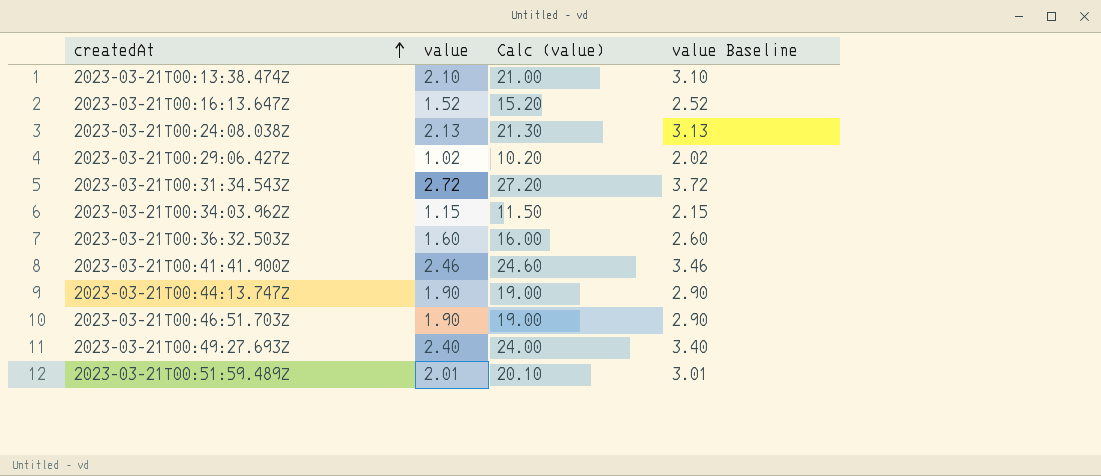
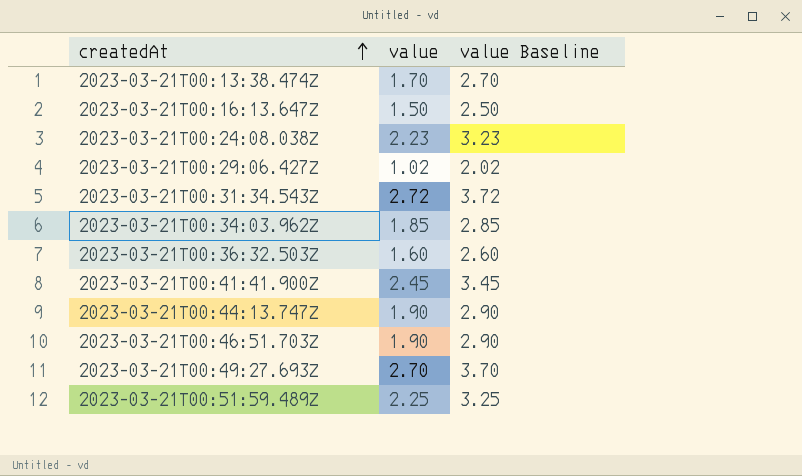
column Calc (value) | formula: [value] * 10 -> none
2023-03-21T00:13:38.474Z | value: 2.10 -> 1.70
2023-03-21T00:13:38.474Z | value Baseline: 3.10 -> 2.70
2023-03-21T00:16:13.647Z | value: 1.52 -> 1.50
2023-03-21T00:16:13.647Z | value Baseline: 2.52 -> 2.50
2023-03-21T00:24:08.038Z | value: 2.13 -> 2.23
2023-03-21T00:24:08.038Z | value Baseline: 3.13 -> 3.23
2023-03-21T00:34:03.962Z | value: 1.15 -> 1.85
2023-03-21T00:34:03.962Z | value Baseline: 2.15 -> 2.85
2023-03-21T00:41:41.900Z | value: 2.46 -> 2.45
2023-03-21T00:41:41.900Z | value Baseline: 3.46 -> 3.45
2023-03-21T00:49:27.693Z | value: 2.40 -> 2.70
2023-03-21T00:49:27.693Z | value Baseline: 3.40 -> 3.70
2023-03-21T00:51:59.489Z | value: 2.01 -> 2.25
2023-03-21T00:51:59.489Z | value Baseline: 3.01 -> 3.25

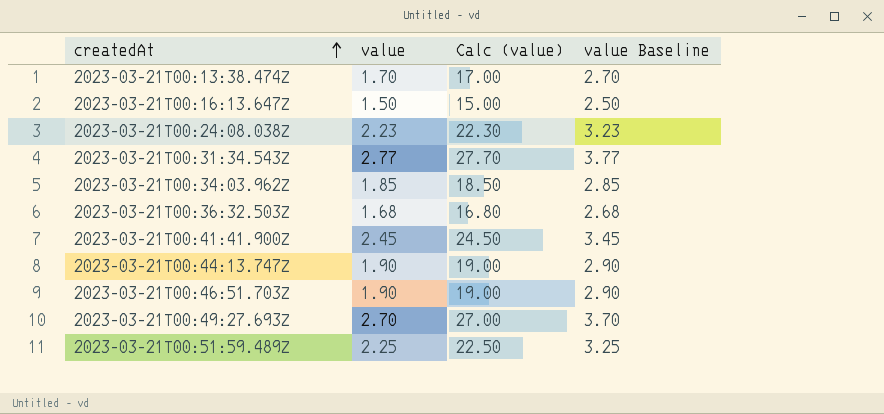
column Calc (value) | formula: none -> [value] * 10
row 2023-03-21T00:29:06.427Z: 1.02 | 2.02 -> none
2023-03-21T00:31:34.543Z | value: 2.72 -> 2.77
2023-03-21T00:31:34.543Z | value Baseline: 3.72 -> 3.77
2023-03-21T00:36:32.503Z | value: 1.60 -> 1.68
2023-03-21T00:36:32.503Z | value Baseline: 2.60 -> 2.68

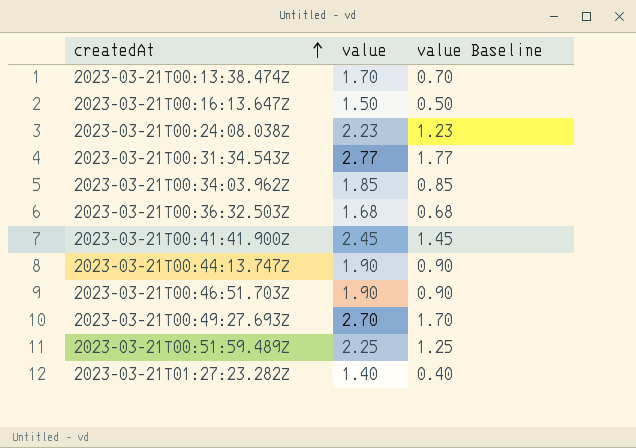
column Calc (value) | formula: [value] * 10 -> none
column value Baseline | formula: [value] + 1 -> [value] - 1
row 2023-03-21T01:27:23.282Z: none -> 1.40 | 0.40

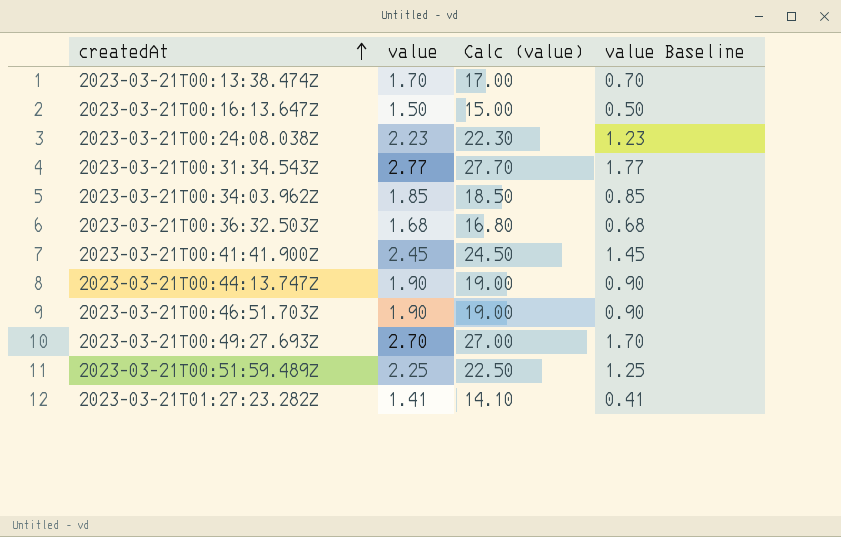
column Calc (value) | formula: none -> [value] * 10
2023-03-21T01:27:23.282Z | value: 1.40 -> 1.41
2023-03-21T01:27:23.282Z | value Baseline: 0.40 -> 0.41

